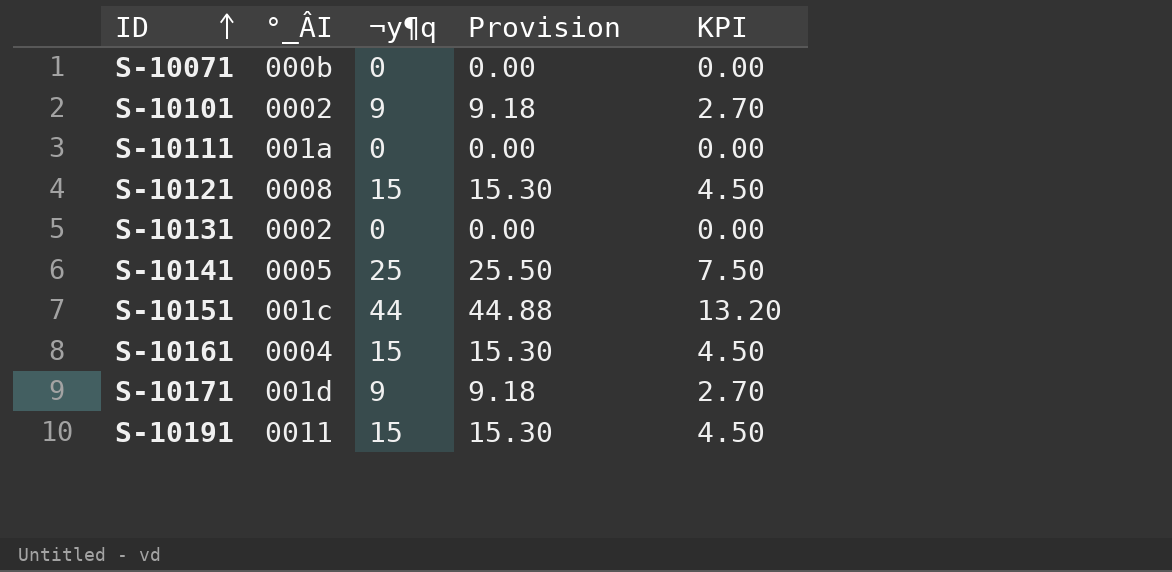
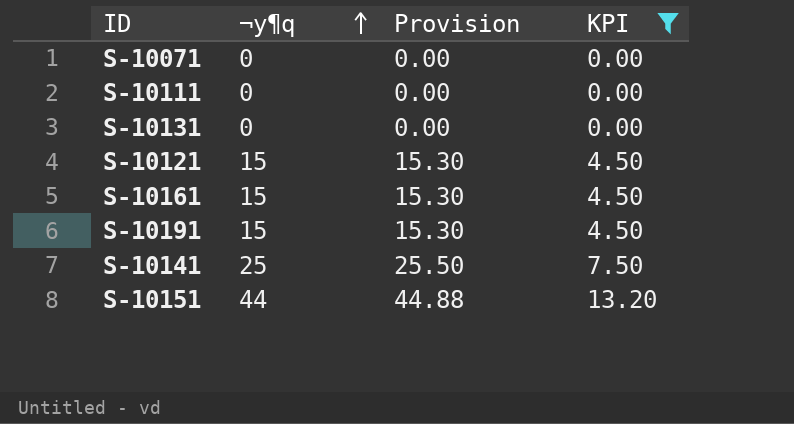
filter: none -> KPI != 2.70
row order: ID ascending -> ¬y¶q ascending
column °_ÂI | position: 2 -> none

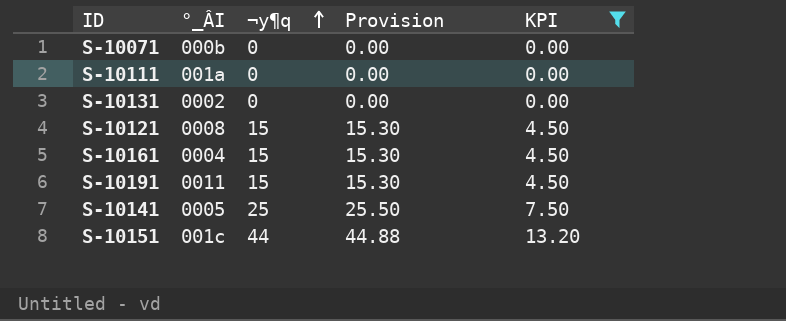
column °_ÂI | position: none -> 2

